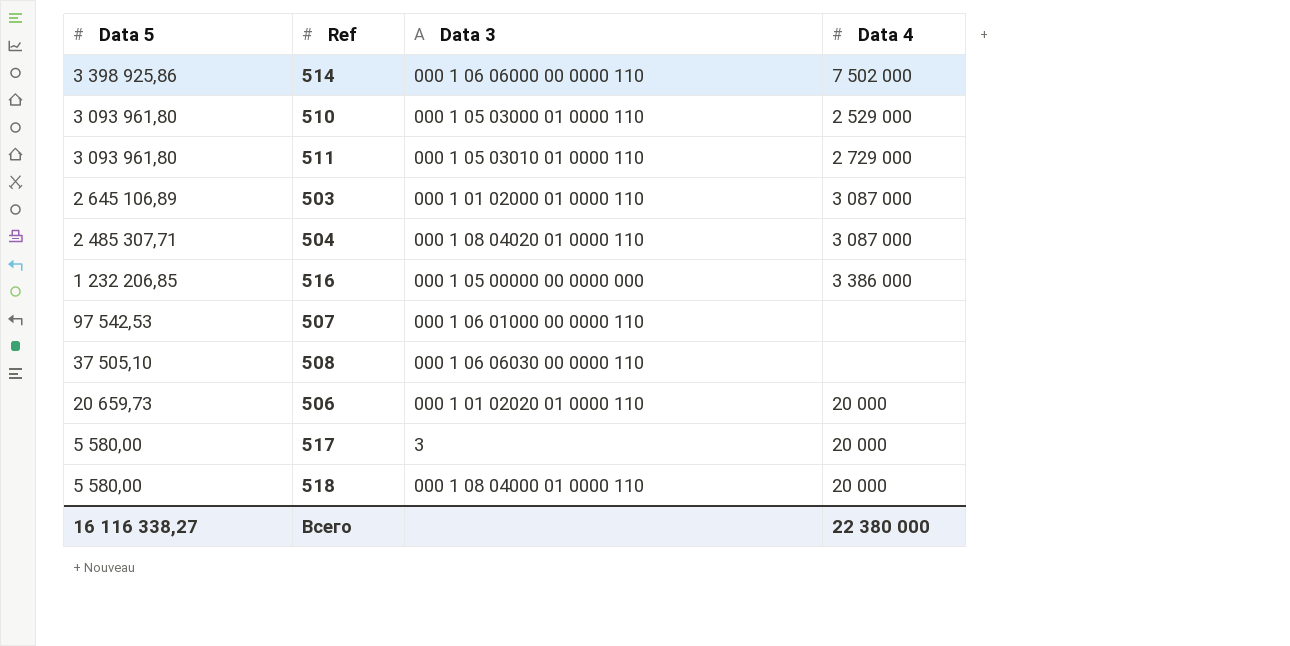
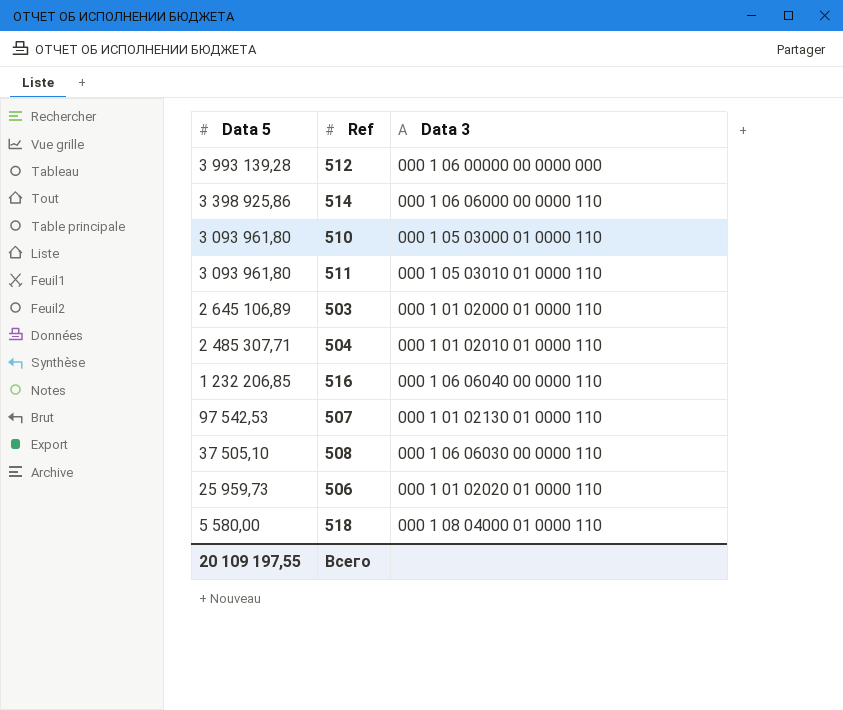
column Data 4 | position: 4 -> none
row 517: 5 580,00 | 3 | 20 000 -> none
row 512: none -> 3 993 139,28 | 000 1 06 00000 00 0000 000
504 | Data 3: 000 1 08 04020 01 0000 110 -> 000 1 01 02010 01 0000 110
516 | Data 3: 000 1 05 00000 00 0000 000 -> 000 1 06 06040 00 0000 110
507 | Data 3: 000 1 06 01000 00 0000 110 -> 000 1 01 02130 01 0000 110
506 | Data 5: 20 659,73 -> 25 959,73
Всего | Data 5: 16 116 338,27 -> 20 109 197,55

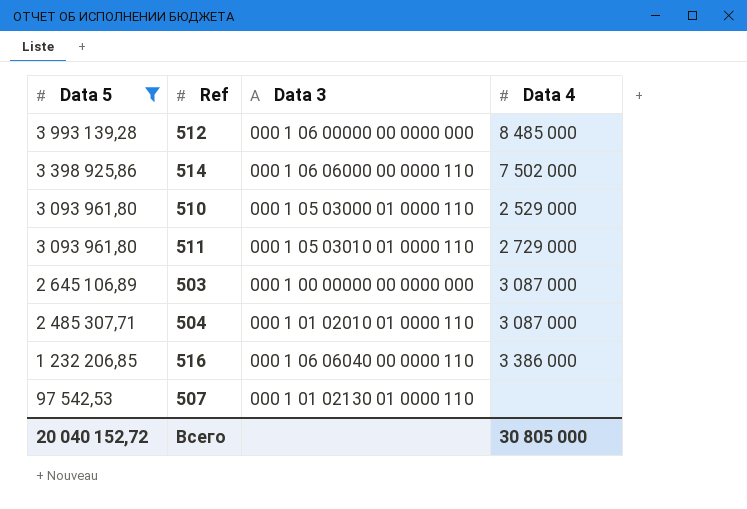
filter: none -> Data 5 >= 97 542,53
column Data 4 | position: none -> 4
503 | Data 3: 000 1 01 02000 01 0000 110 -> 000 1 00 00000 00 0000 000
Всего | Data 5: 20 109 197,55 -> 20 040 152,72

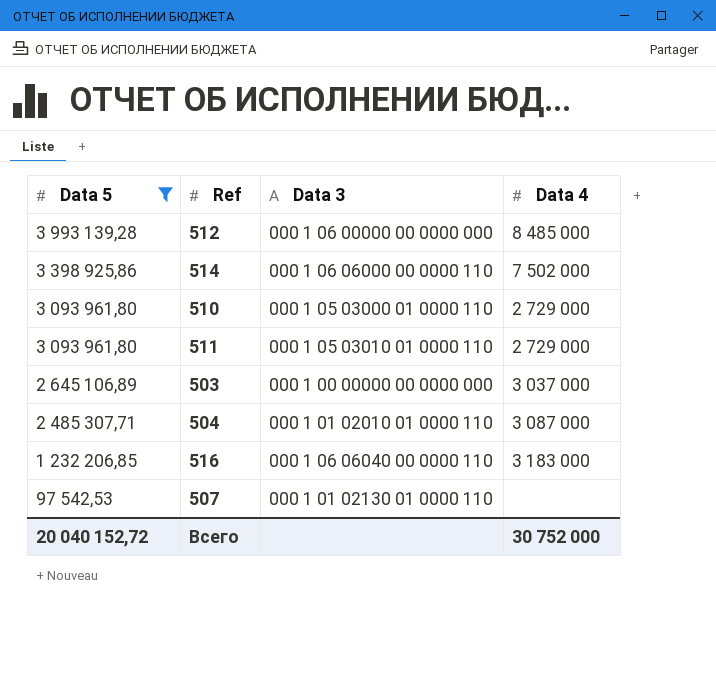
510 | Data 4: 2 529 000 -> 2 729 000
503 | Data 4: 3 087 000 -> 3 037 000
516 | Data 4: 3 386 000 -> 3 183 000
Всего | Data 4: 30 805 000 -> 30 752 000

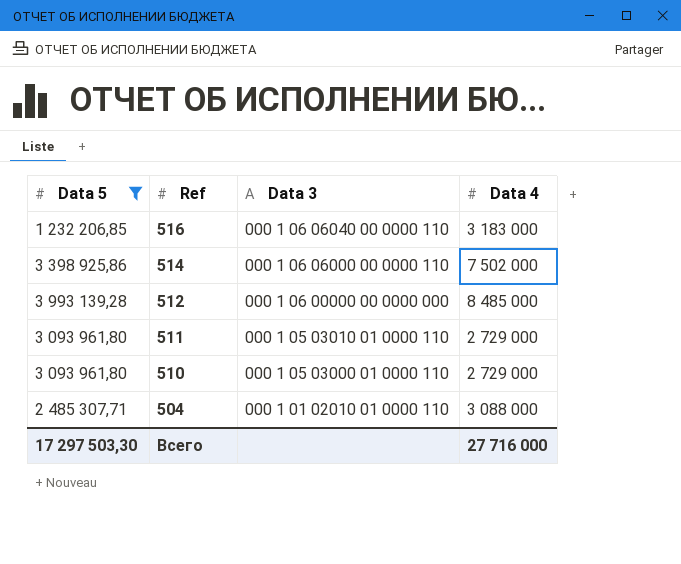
row order: Data 5 descending -> Ref descending
row 503: 2 645 106,89 | 000 1 00 00000 00 0000 000 | 3 037 000 -> none
row 507: 97 542,53 | 000 1 01 02130 01 0000 110 | none -> none
504 | Data 4: 3 087 000 -> 3 088 000
Всего | Data 5: 20 040 152,72 -> 17 297 503,30
Всего | Data 4: 30 752 000 -> 27 716 000

